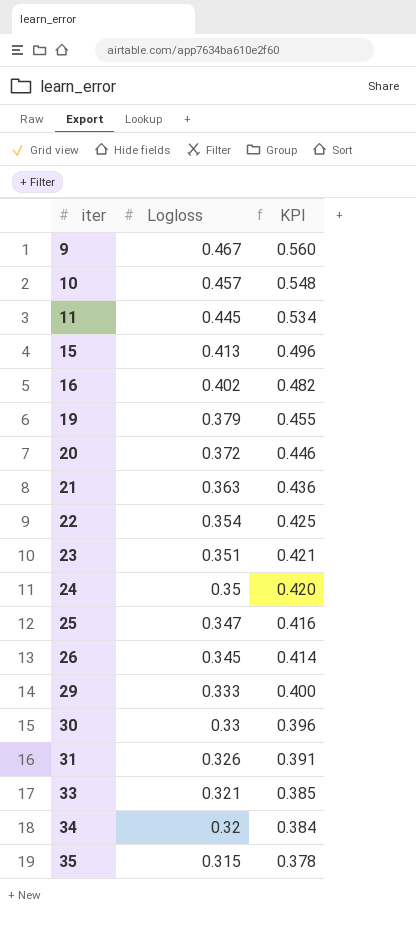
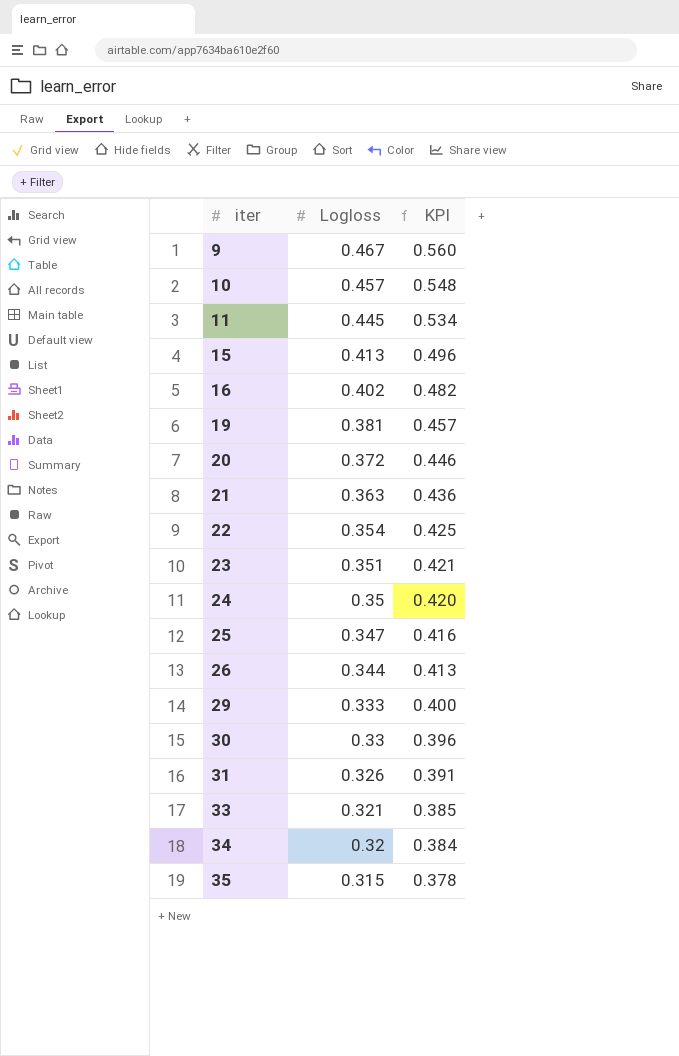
19 | Logloss: 0.379 -> 0.381
19 | KPI: 0.455 -> 0.457
26 | Logloss: 0.345 -> 0.344
26 | KPI: 0.414 -> 0.413

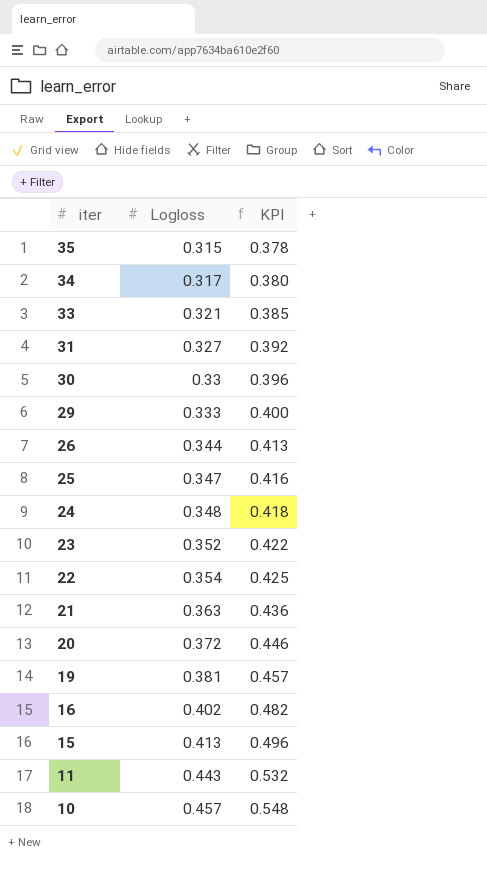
row order: iter ascending -> iter descending
row 9: 0.467 | 0.560 -> none
34 | Logloss: 0.32 -> 0.317
34 | KPI: 0.384 -> 0.380
31 | Logloss: 0.326 -> 0.327
31 | KPI: 0.391 -> 0.392
24 | Logloss: 0.35 -> 0.348
24 | KPI: 0.420 -> 0.418
23 | Logloss: 0.351 -> 0.352
23 | KPI: 0.421 -> 0.422
11 | Logloss: 0.445 -> 0.443
11 | KPI: 0.534 -> 0.532

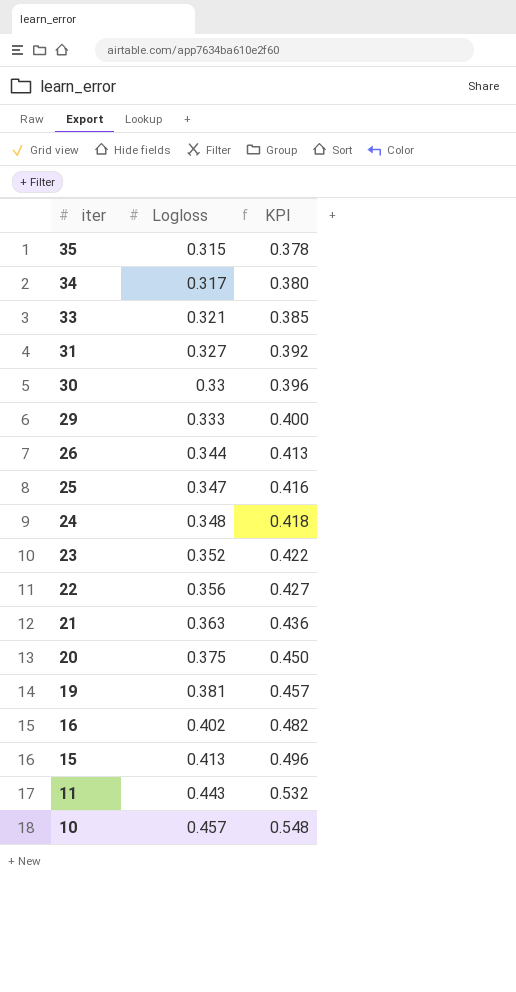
22 | Logloss: 0.354 -> 0.356
22 | KPI: 0.425 -> 0.427
20 | Logloss: 0.372 -> 0.375
20 | KPI: 0.446 -> 0.450

